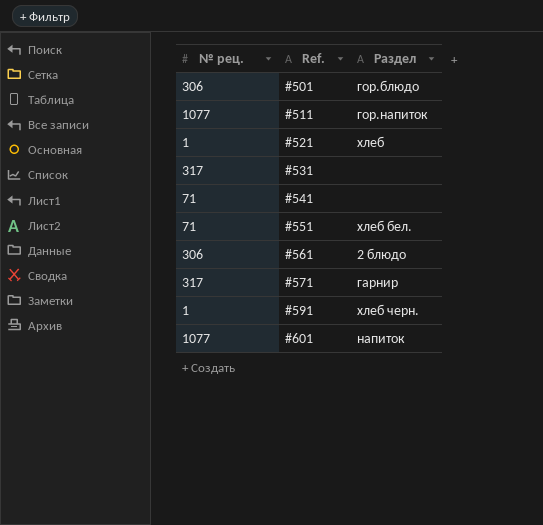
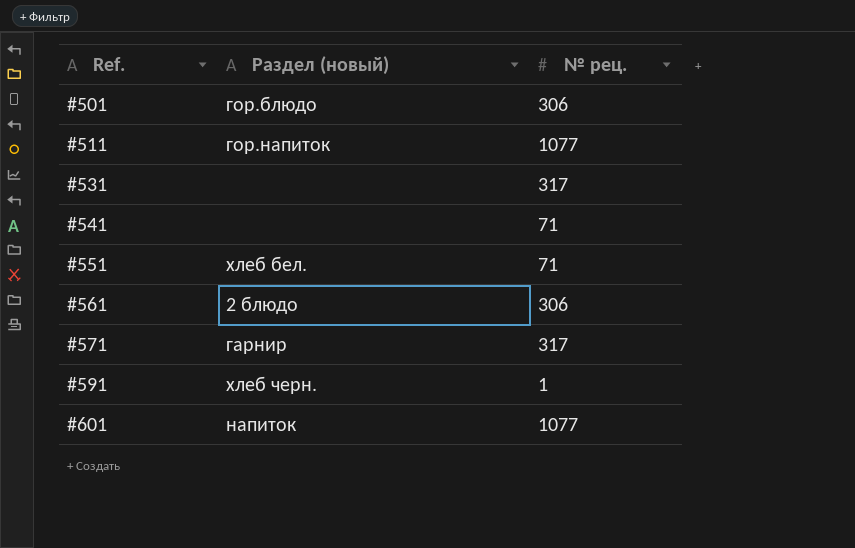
column name: Раздел -> Раздел (новый)
column № рец. | position: 1 -> 3
row #521: 1 | хлеб -> none

